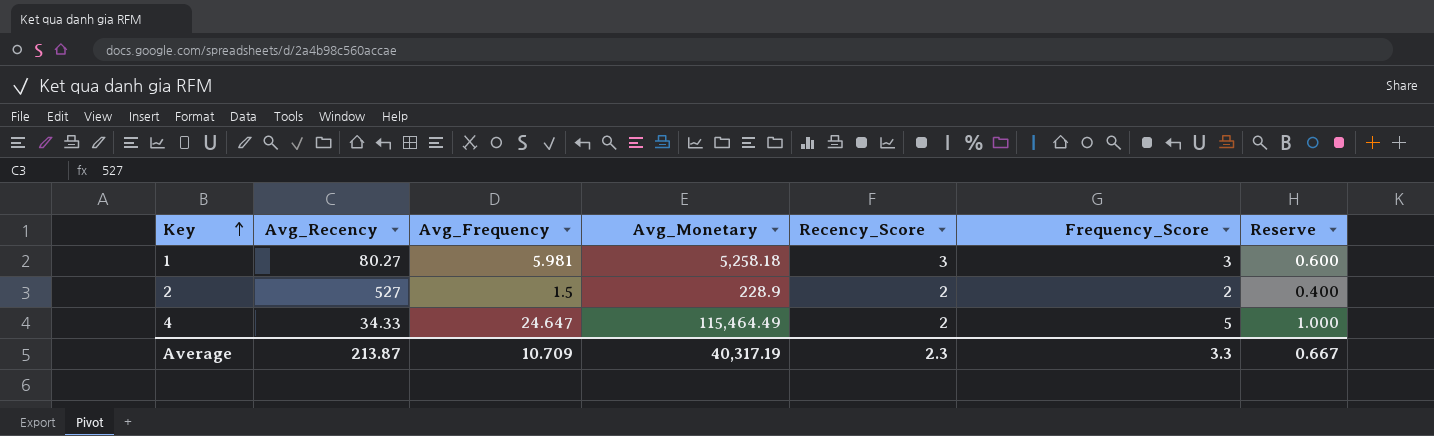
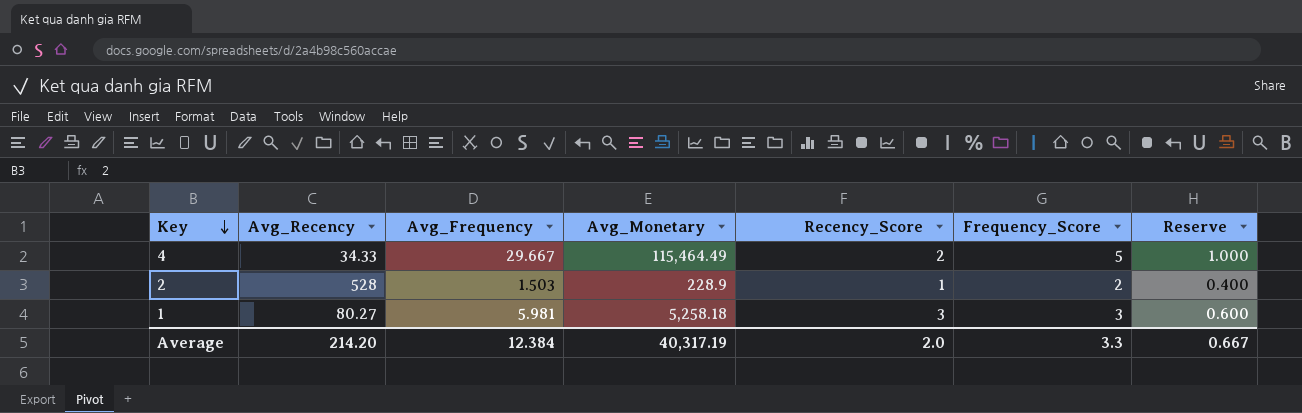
row order: Key ascending -> Key descending
4 | Avg_Frequency: 24.647 -> 29.667
2 | Avg_Recency: 527 -> 528
2 | Avg_Frequency: 1.5 -> 1.503
2 | Recency_Score: 2 -> 1
Average | Avg_Recency: 213.87 -> 214.20
Average | Avg_Frequency: 10.709 -> 12.384
Average | Recency_Score: 2.3 -> 2.0

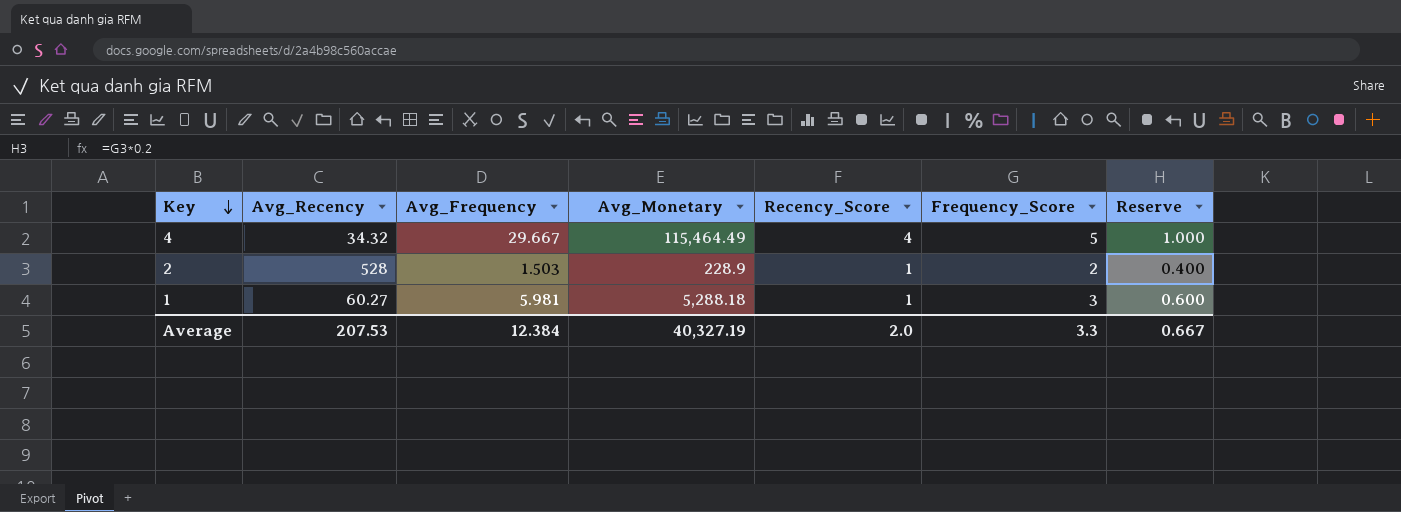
4 | Avg_Recency: 34.33 -> 34.32
4 | Recency_Score: 2 -> 4
1 | Avg_Recency: 80.27 -> 60.27
1 | Avg_Monetary: 5,258.18 -> 5,288.18
1 | Recency_Score: 3 -> 1
Average | Avg_Recency: 214.20 -> 207.53
Average | Avg_Monetary: 40,317.19 -> 40,327.19

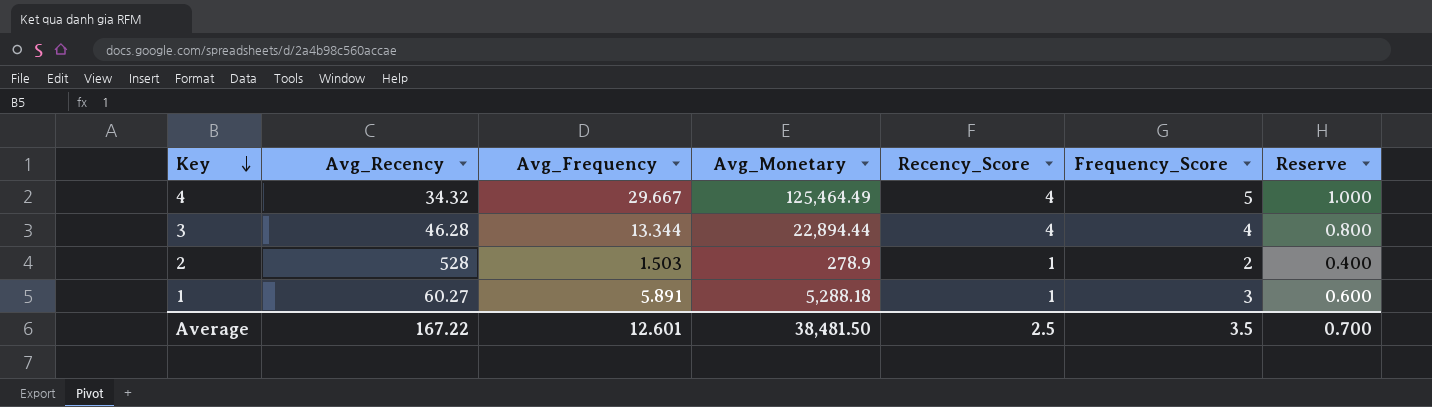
4 | Avg_Monetary: 115,464.49 -> 125,464.49
row 3: none -> 46.28 | 13.344 | 22,894.44 | 4 | 4 | 0.800
2 | Avg_Monetary: 228.9 -> 278.9
1 | Avg_Frequency: 5.981 -> 5.891
Average | Avg_Recency: 207.53 -> 167.22
Average | Avg_Frequency: 12.384 -> 12.601
Average | Avg_Monetary: 40,327.19 -> 38,481.50
Average | Recency_Score: 2.0 -> 2.5
Average | Frequency_Score: 3.3 -> 3.5
Average | Reserve: 0.667 -> 0.700

